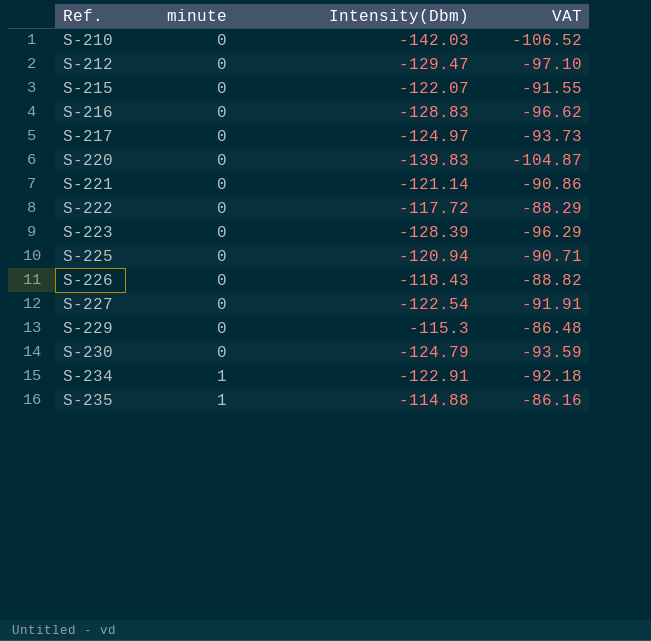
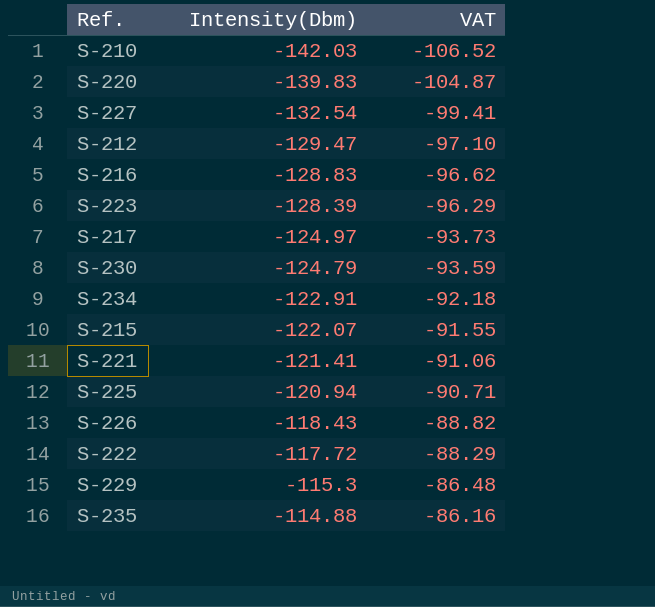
row order: Ref. ascending -> Intensity(Dbm) ascending
column minute | position: 2 -> none
S-227 | Intensity(Dbm): -122.54 -> -132.54
S-227 | VAT: -91.91 -> -99.41
S-221 | Intensity(Dbm): -121.14 -> -121.41
S-221 | VAT: -90.86 -> -91.06

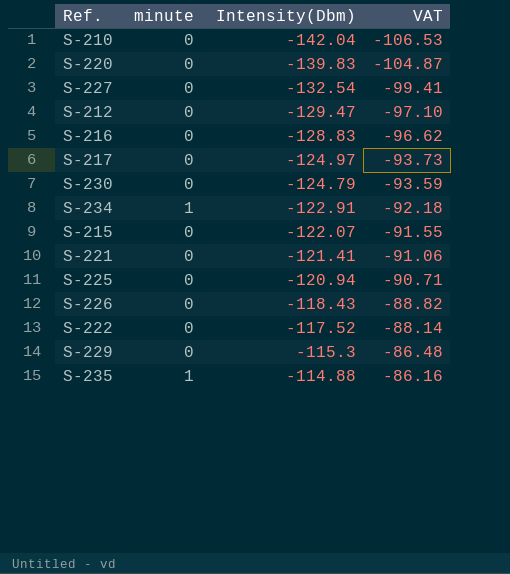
column minute | position: none -> 2
row S-223: -128.39 | -96.29 -> none
S-210 | Intensity(Dbm): -142.03 -> -142.04
S-210 | VAT: -106.52 -> -106.53
S-222 | Intensity(Dbm): -117.72 -> -117.52
S-222 | VAT: -88.29 -> -88.14

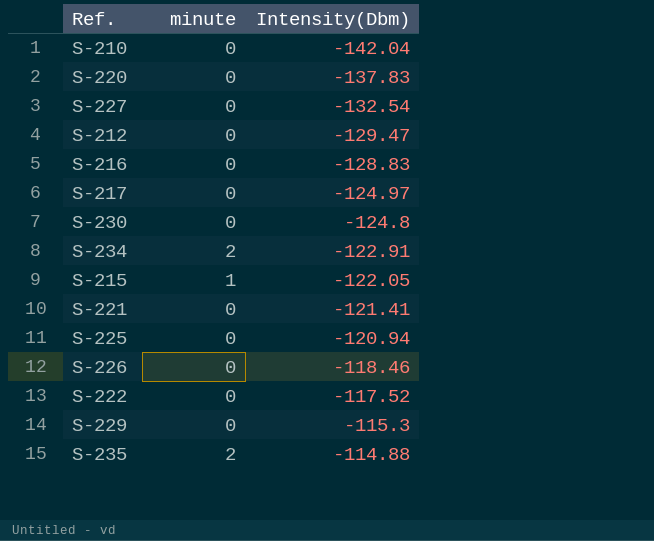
column VAT | formula: [Intensity(Dbm)] * 0.75 -> none
S-220 | Intensity(Dbm): -139.83 -> -137.83
S-230 | Intensity(Dbm): -124.79 -> -124.8
S-234 | minute: 1 -> 2
S-215 | minute: 0 -> 1
S-215 | Intensity(Dbm): -122.07 -> -122.05
S-226 | Intensity(Dbm): -118.43 -> -118.46
S-235 | minute: 1 -> 2

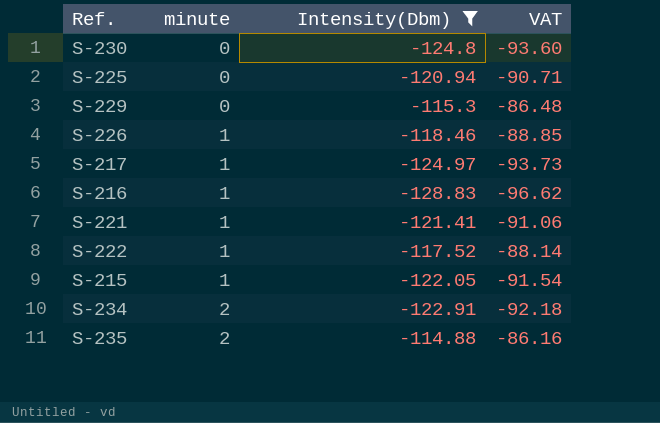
filter: none -> Intensity(Dbm) >= -128.83
row order: Intensity(Dbm) ascending -> minute ascending
column VAT | formula: none -> [Intensity(Dbm)] * 0.75
S-226 | minute: 0 -> 1
S-217 | minute: 0 -> 1
S-216 | minute: 0 -> 1
S-221 | minute: 0 -> 1
S-222 | minute: 0 -> 1

